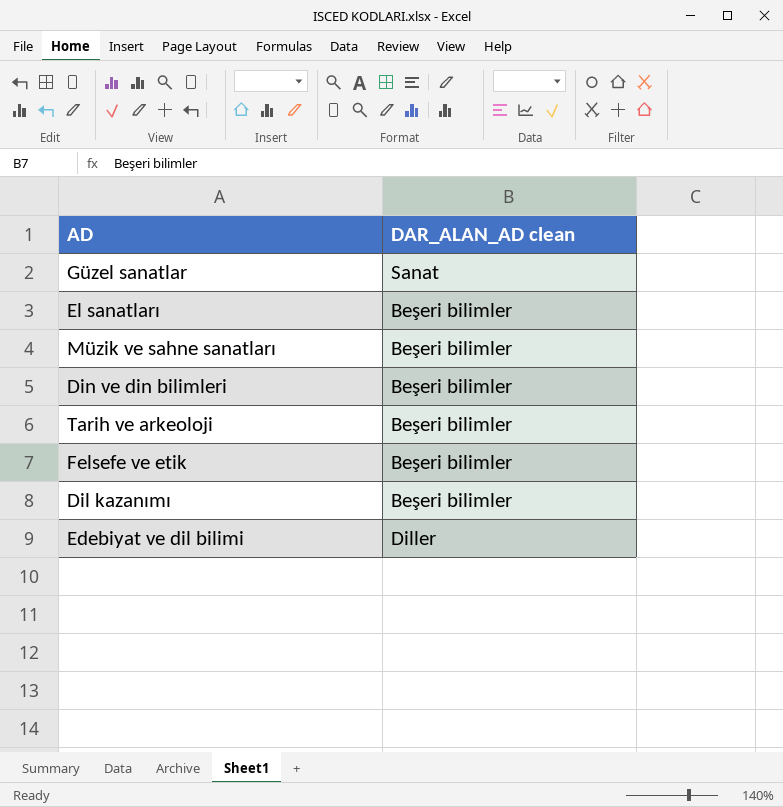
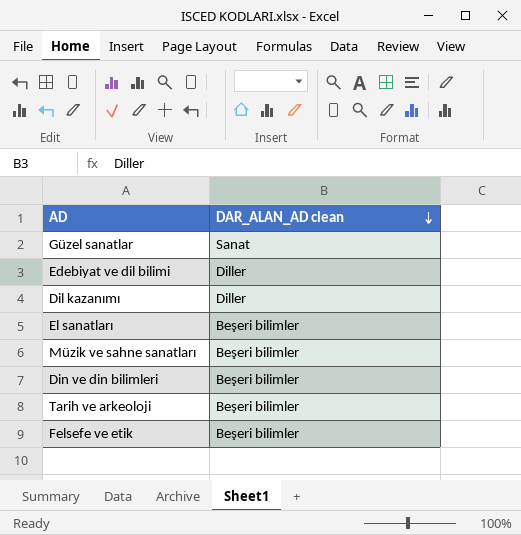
row order: none -> DAR_ALAN_AD clean descending
Dil kazanımı | DAR_ALAN_AD clean: Beşeri bilimler -> Diller

